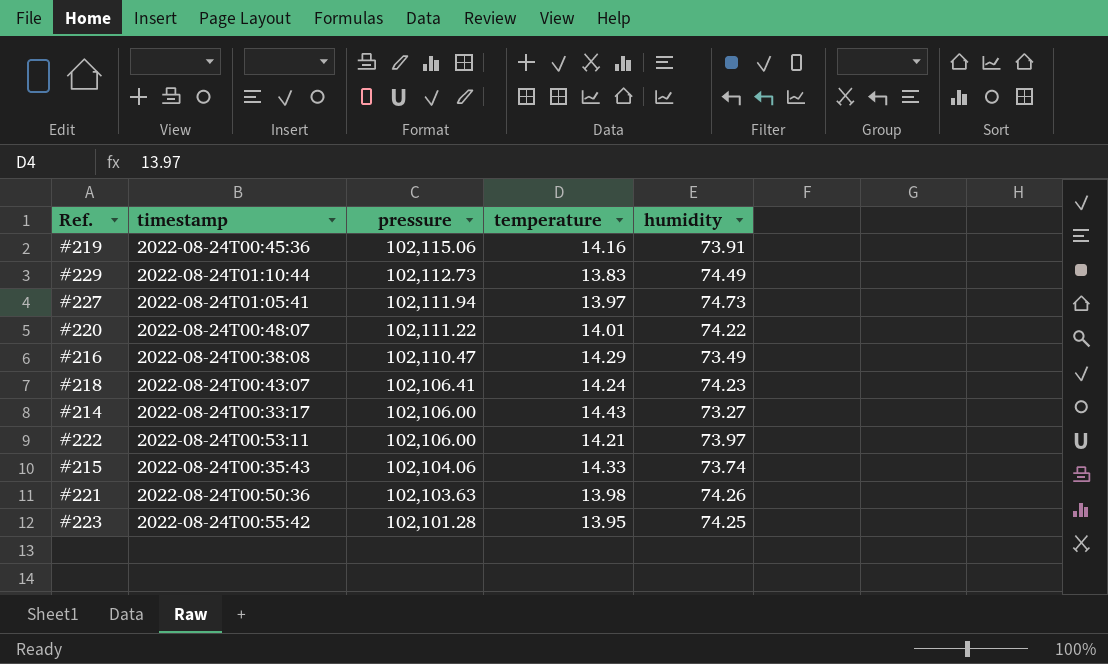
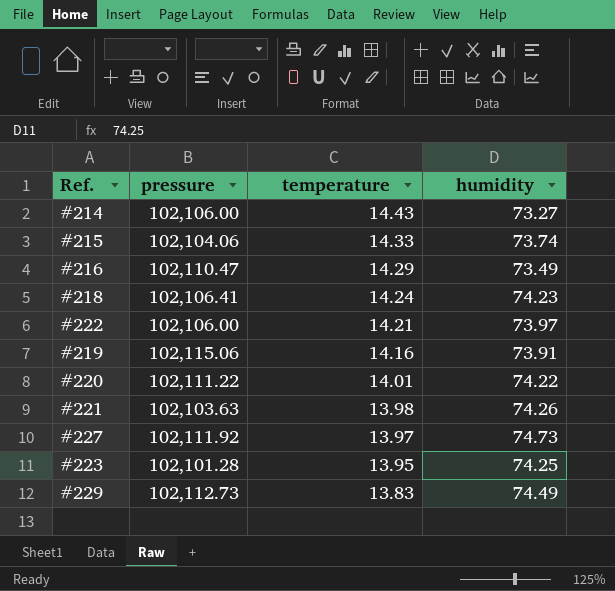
row order: pressure descending -> temperature descending
column timestamp | position: 2 -> none
#227 | pressure: 102,111.94 -> 102,111.92

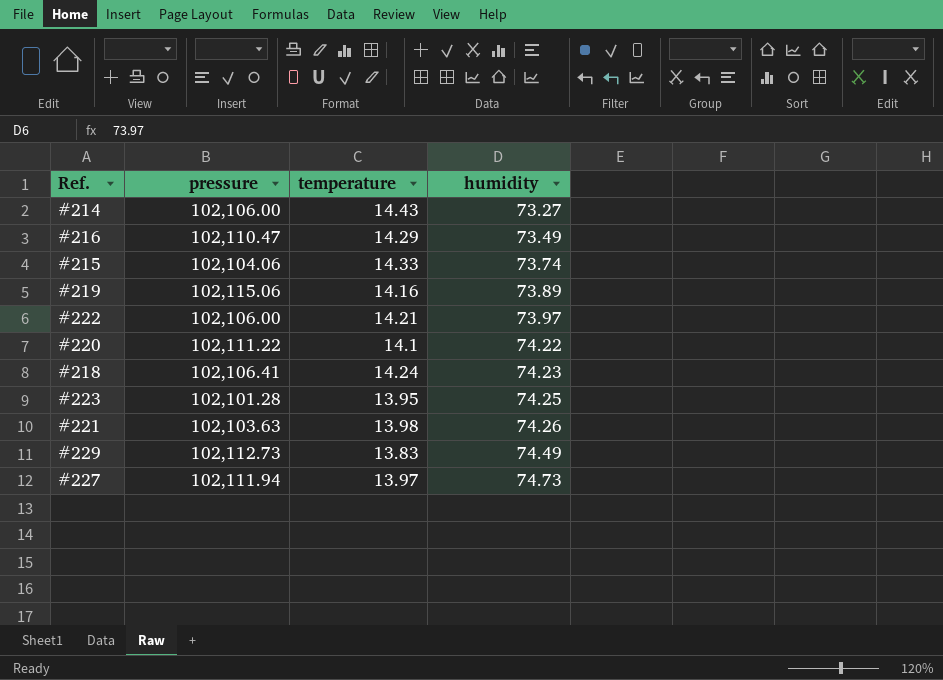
row order: temperature descending -> humidity ascending
#219 | humidity: 73.91 -> 73.89
#220 | temperature: 14.01 -> 14.1
#227 | pressure: 102,111.92 -> 102,111.94

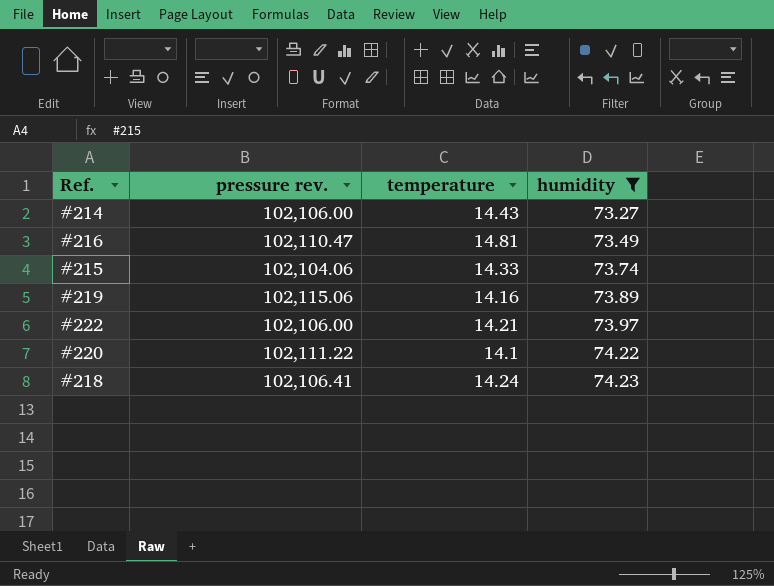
filter: none -> humidity <= 74.23
column name: pressure -> pressure rev.
#216 | temperature: 14.29 -> 14.81

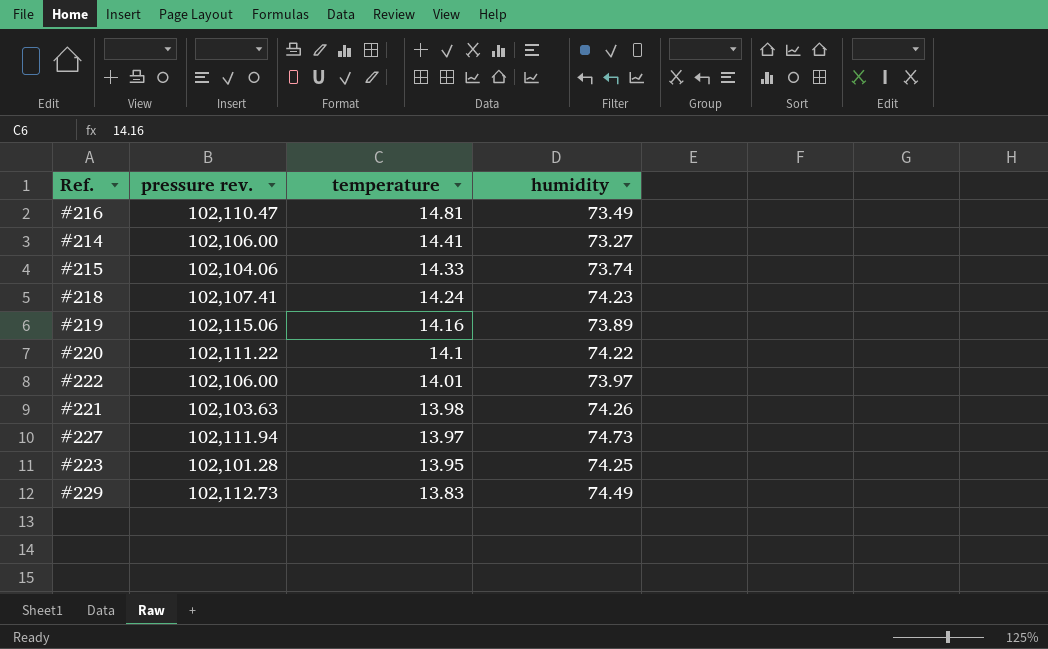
filter: humidity <= 74.23 -> none
row order: humidity ascending -> temperature descending
#214 | temperature: 14.43 -> 14.41
#218 | pressure rev.: 102,106.41 -> 102,107.41
#222 | temperature: 14.21 -> 14.01

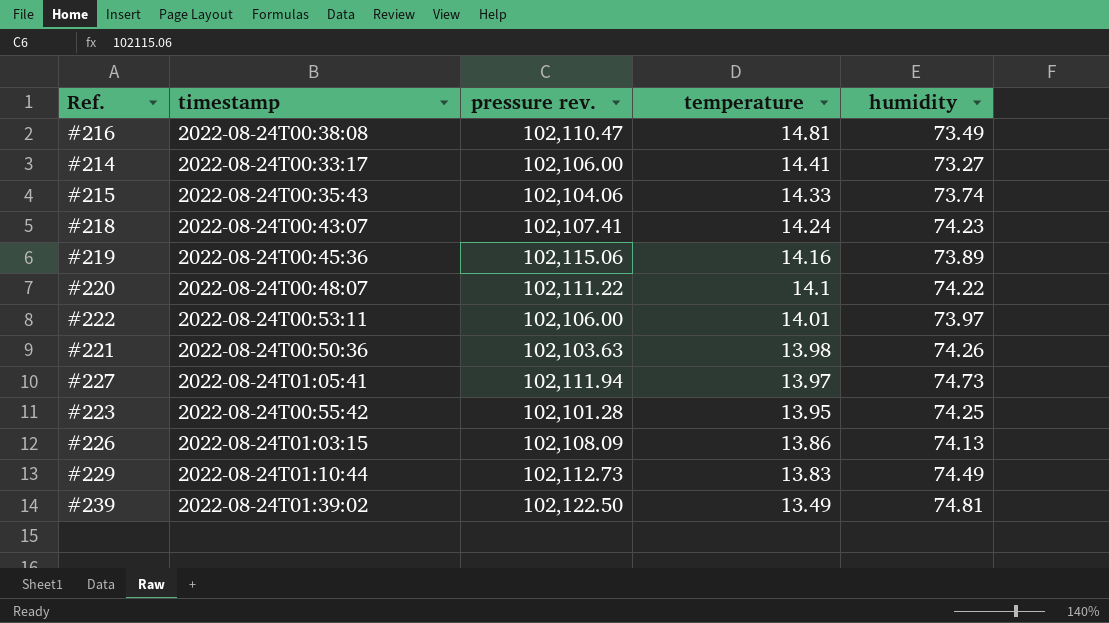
column timestamp | position: none -> 2
row #226: none -> 2022-08-24T01:03:15 | 102,108.09 | 13.86 | 74.13
row #239: none -> 2022-08-24T01:39:02 | 102,122.50 | 13.49 | 74.81

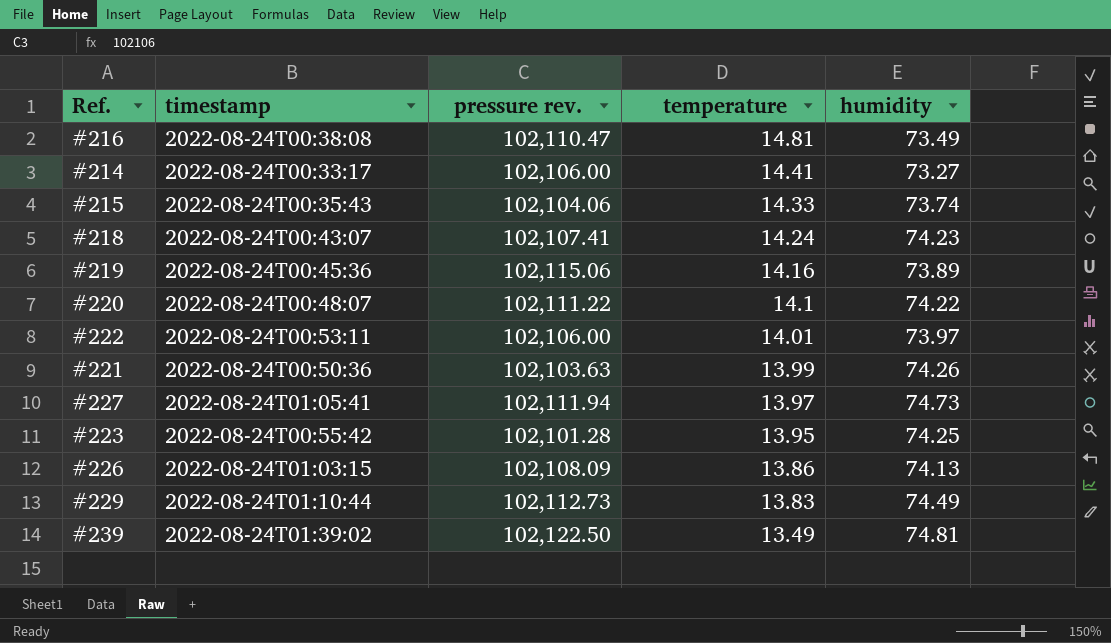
#221 | temperature: 13.98 -> 13.99

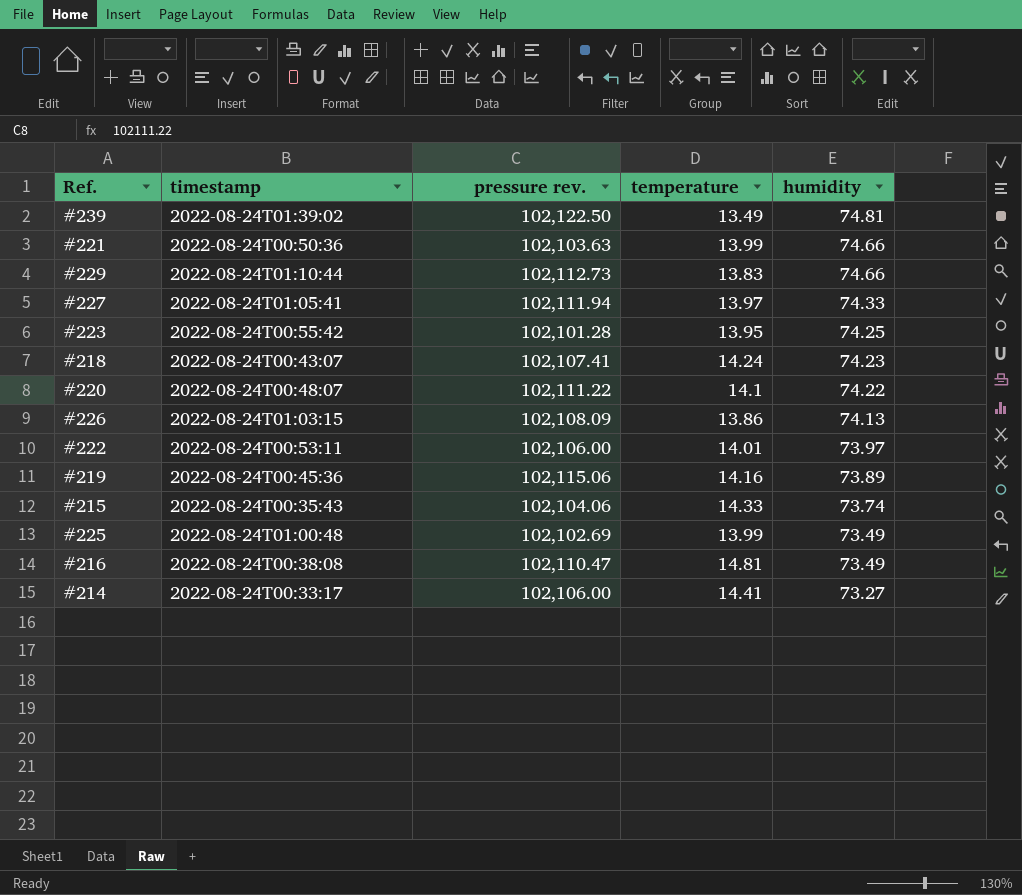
row order: temperature descending -> humidity descending
#221 | humidity: 74.26 -> 74.66
#229 | humidity: 74.49 -> 74.66
#227 | humidity: 74.73 -> 74.33
row #225: none -> 2022-08-24T01:00:48 | 102,102.69 | 13.99 | 73.49

